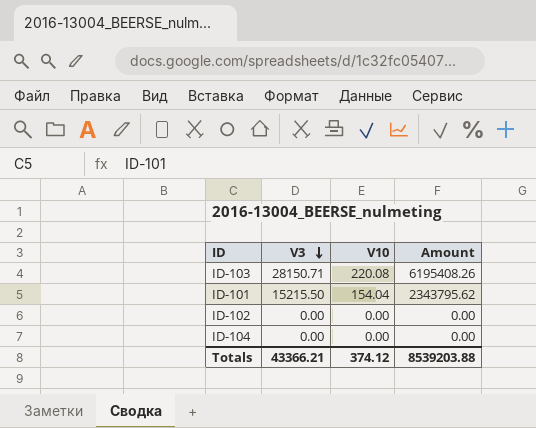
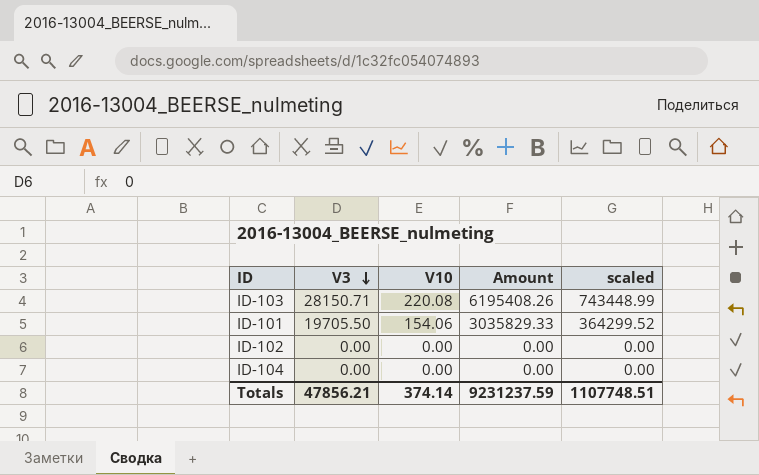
column scaled | formula: none -> [Amount] * 0.12
ID-101 | V3: 15215.50 -> 19705.50
ID-101 | V10: 154.04 -> 154.06
ID-101 | Amount: 2343795.62 -> 3035829.33
Totals | V3: 43366.21 -> 47856.21
Totals | V10: 374.12 -> 374.14
Totals | Amount: 8539203.88 -> 9231237.59

